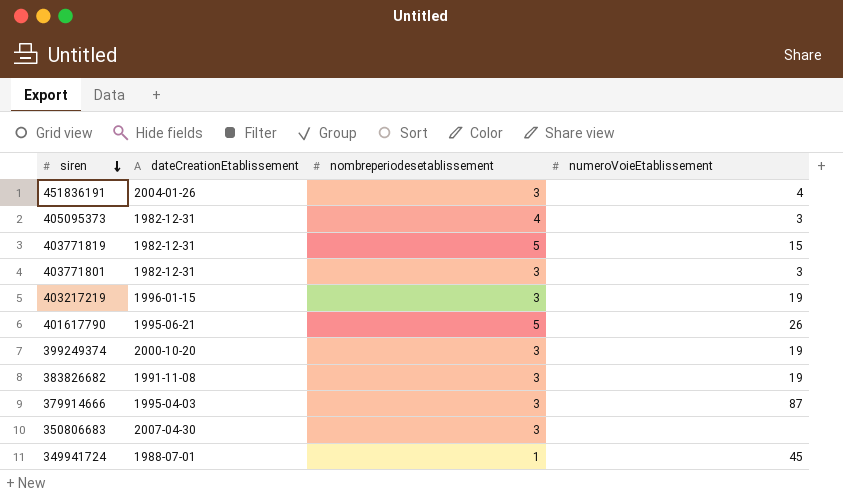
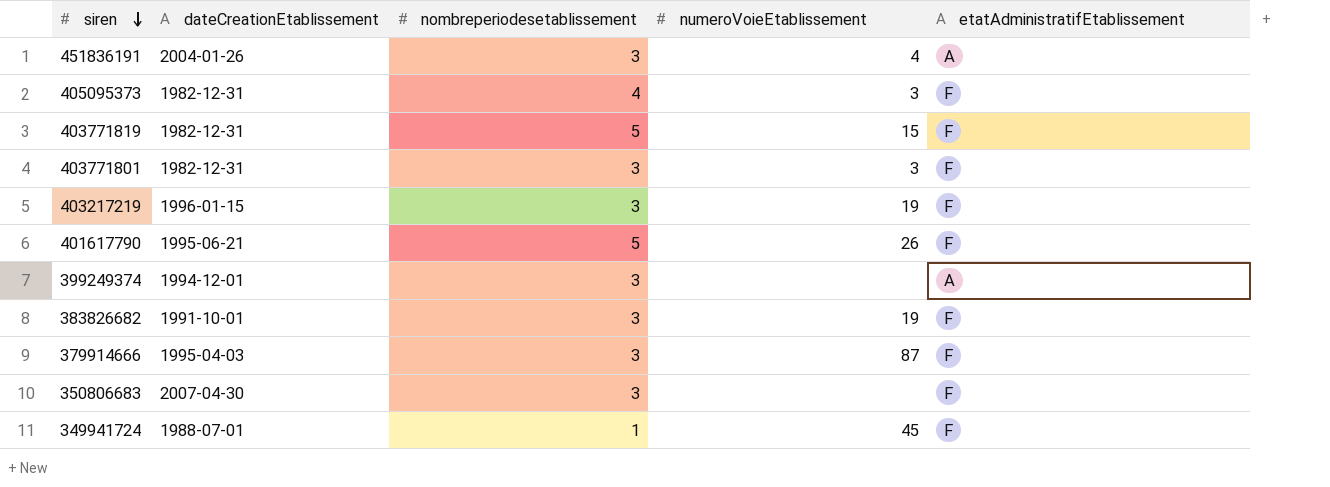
column etatAdministratifEtablissement | position: none -> 5
399249374 | dateCreationEtablissement: 2000-10-20 -> 1994-12-01
399249374 | numeroVoieEtablissement: 19 -> none
383826682 | dateCreationEtablissement: 1991-11-08 -> 1991-10-01

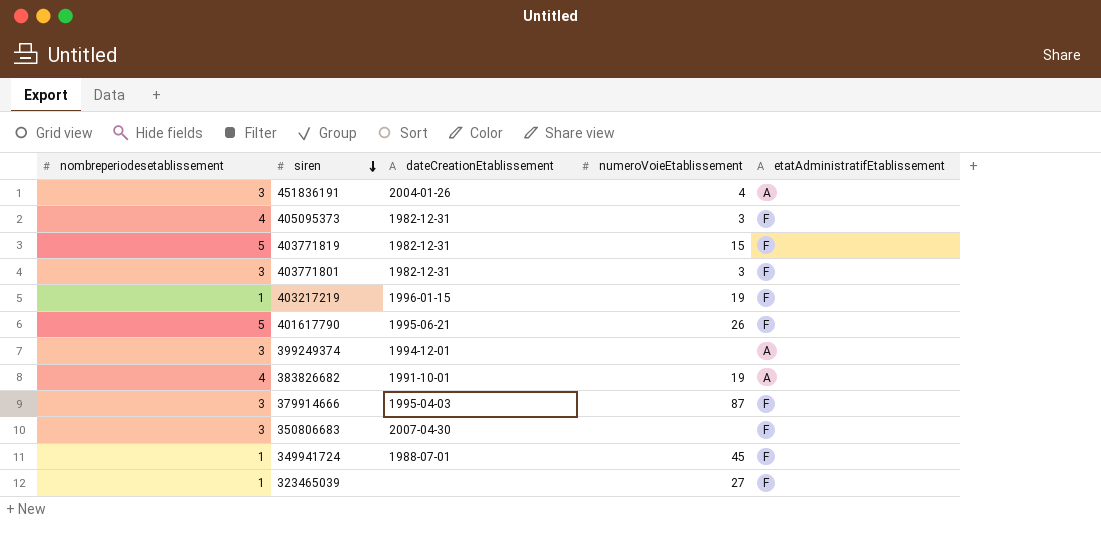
column nombreperiodesetablissement | position: 3 -> 1
403217219 | nombreperiodesetablissement: 3 -> 1
383826682 | nombreperiodesetablissement: 3 -> 4
383826682 | etatAdministratifEtablissement: F -> A
row 323465039: none -> 1 | none | 27 | F

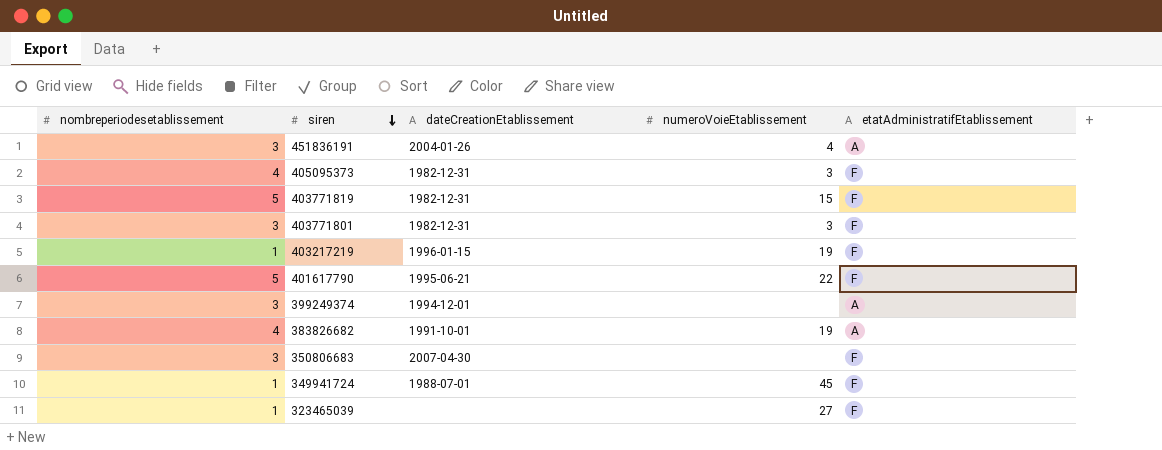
row 379914666: 3 | 1995-04-03 | 87 | F -> none
401617790 | numeroVoieEtablissement: 26 -> 22

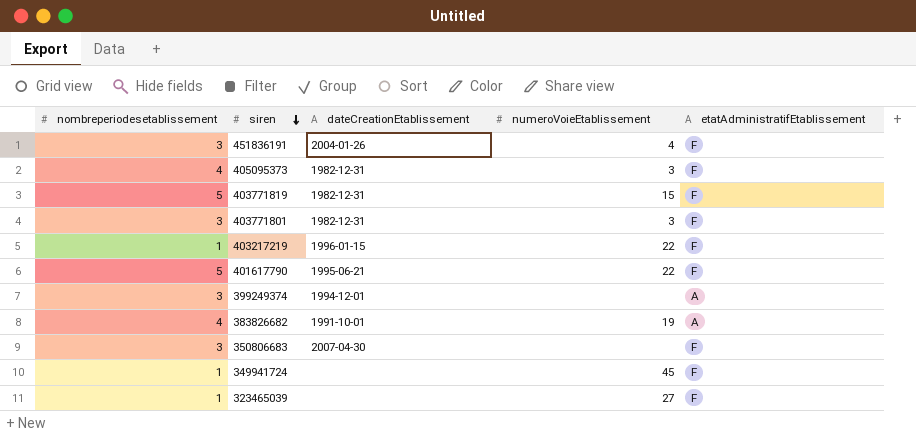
451836191 | etatAdministratifEtablissement: A -> F
403217219 | numeroVoieEtablissement: 19 -> 22
349941724 | dateCreationEtablissement: 1988-07-01 -> none

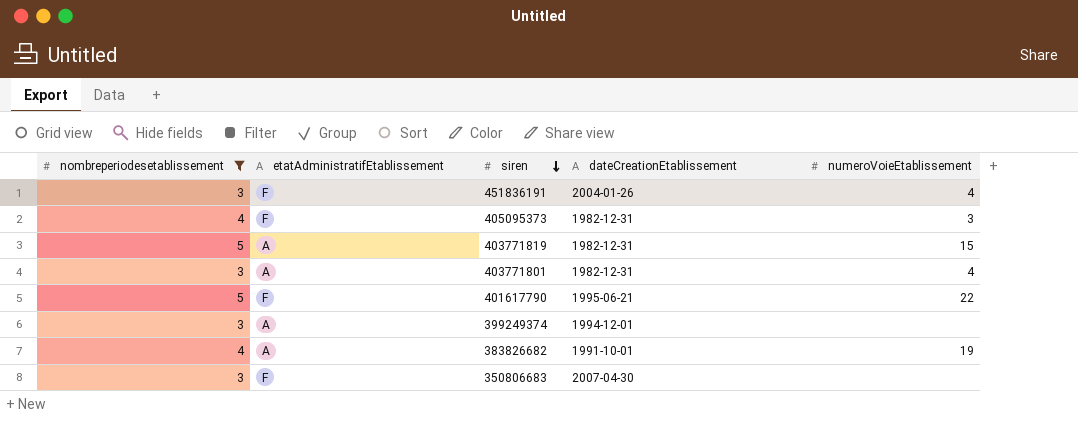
filter: none -> nombreperiodesetablissement != 1
column etatAdministratifEtablissement | position: 5 -> 2
403771819 | etatAdministratifEtablissement: F -> A
403771801 | etatAdministratifEtablissement: F -> A
403771801 | numeroVoieEtablissement: 3 -> 4

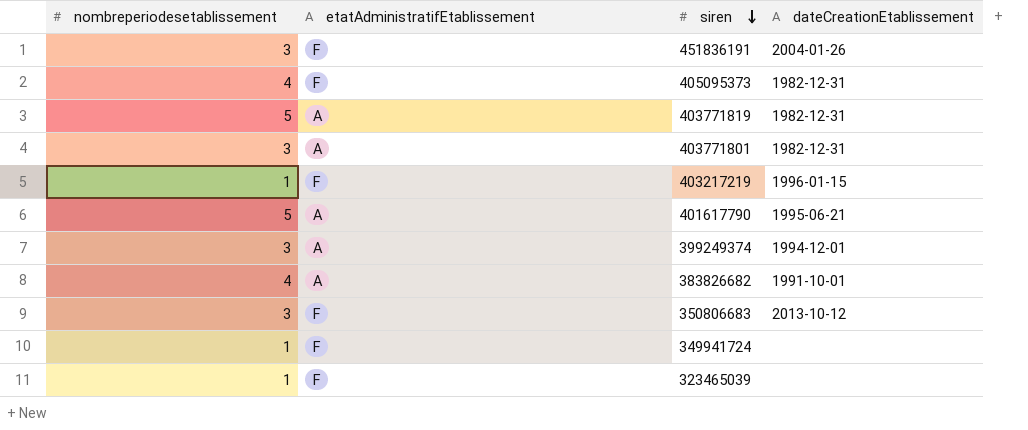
filter: nombreperiodesetablissement != 1 -> none
column numeroVoieEtablissement | position: 5 -> none
401617790 | etatAdministratifEtablissement: F -> A
350806683 | dateCreationEtablissement: 2007-04-30 -> 2013-10-12

